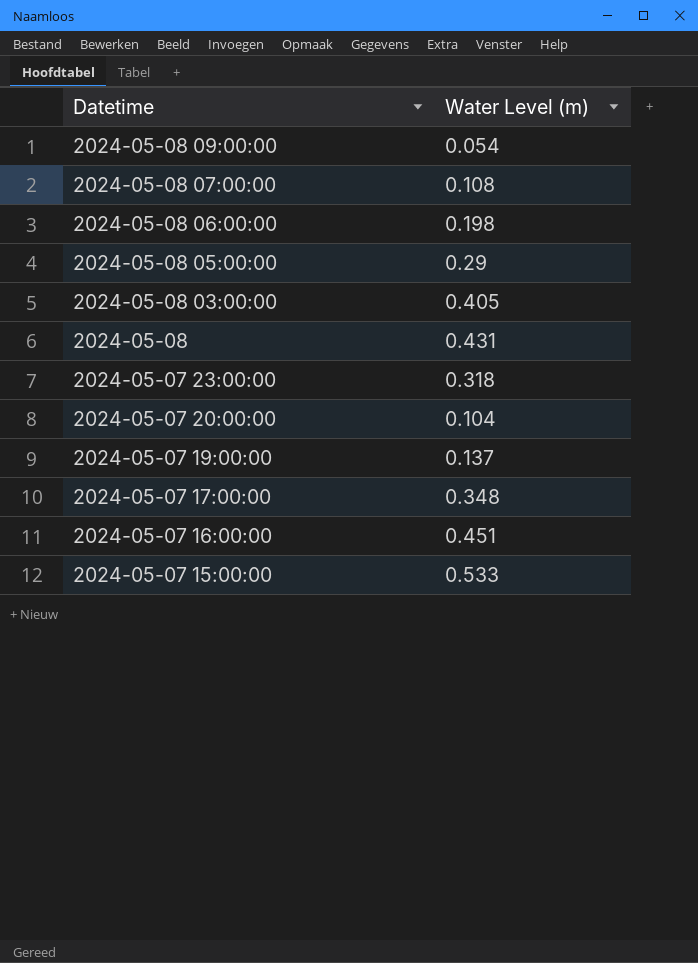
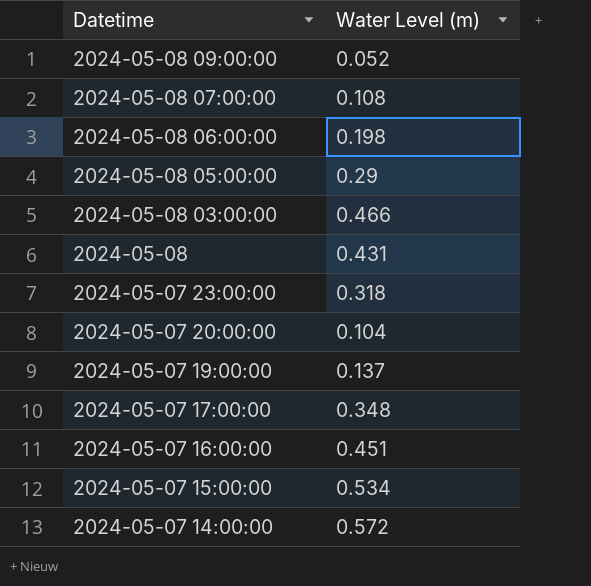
2024-05-08 09:00:00 | Water Level (m): 0.054 -> 0.052
2024-05-08 03:00:00 | Water Level (m): 0.405 -> 0.466
2024-05-07 15:00:00 | Water Level (m): 0.533 -> 0.534
row 2024-05-07 14:00:00: none -> 0.572

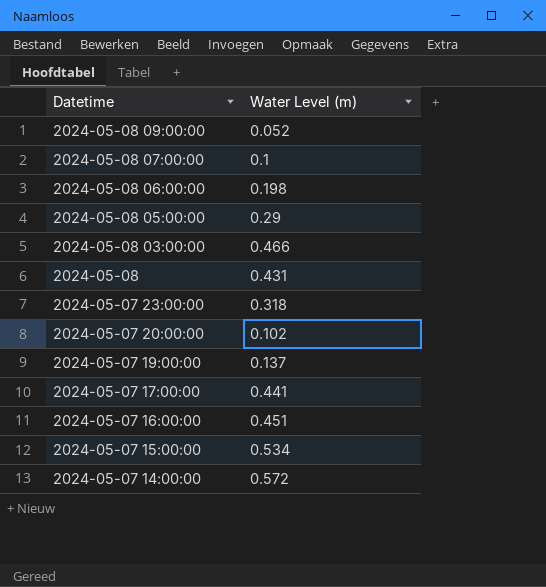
2024-05-08 07:00:00 | Water Level (m): 0.108 -> 0.1
2024-05-07 20:00:00 | Water Level (m): 0.104 -> 0.102
2024-05-07 17:00:00 | Water Level (m): 0.348 -> 0.441

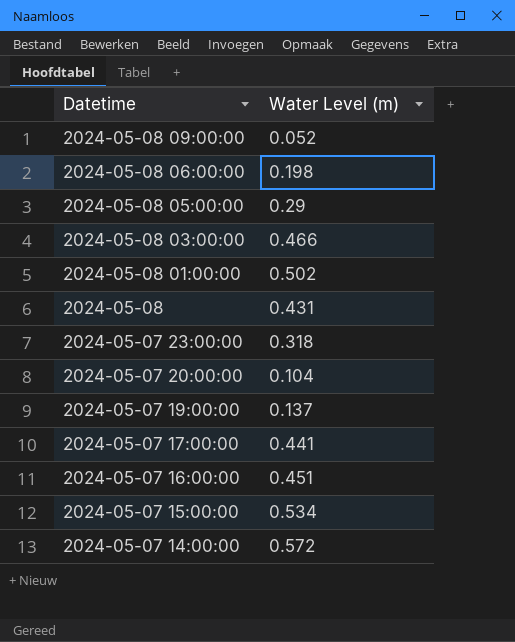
row 2024-05-08 07:00:00: 0.1 -> none
row 2024-05-08 01:00:00: none -> 0.502
2024-05-07 20:00:00 | Water Level (m): 0.102 -> 0.104

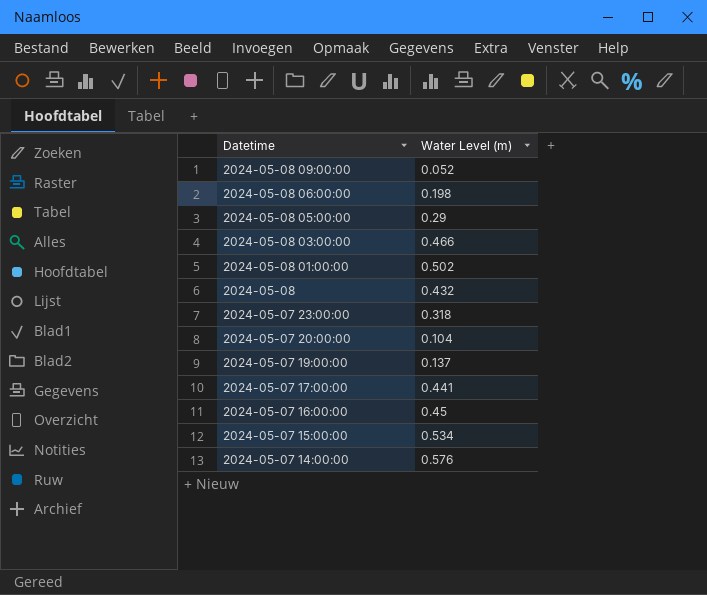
2024-05-08 | Water Level (m): 0.431 -> 0.432
2024-05-07 16:00:00 | Water Level (m): 0.451 -> 0.45
2024-05-07 14:00:00 | Water Level (m): 0.572 -> 0.576

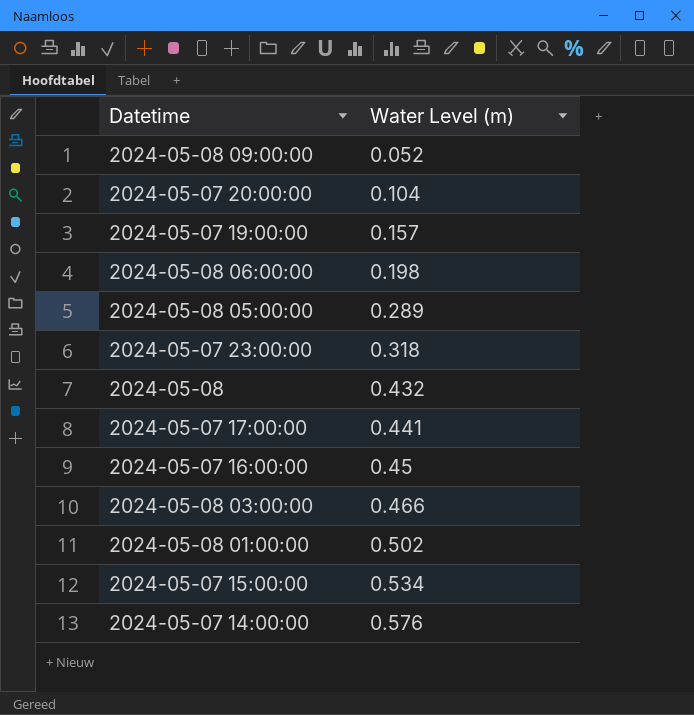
row order: Datetime descending -> Water Level (m) ascending
2024-05-07 19:00:00 | Water Level (m): 0.137 -> 0.157
2024-05-08 05:00:00 | Water Level (m): 0.29 -> 0.289

